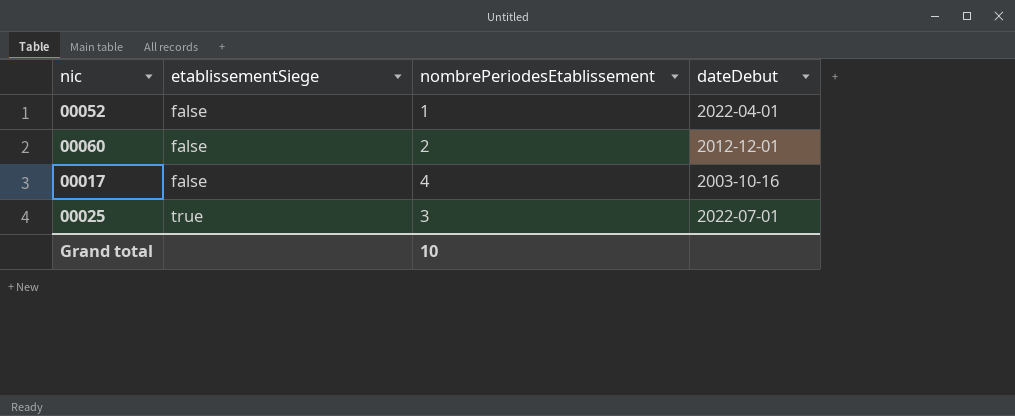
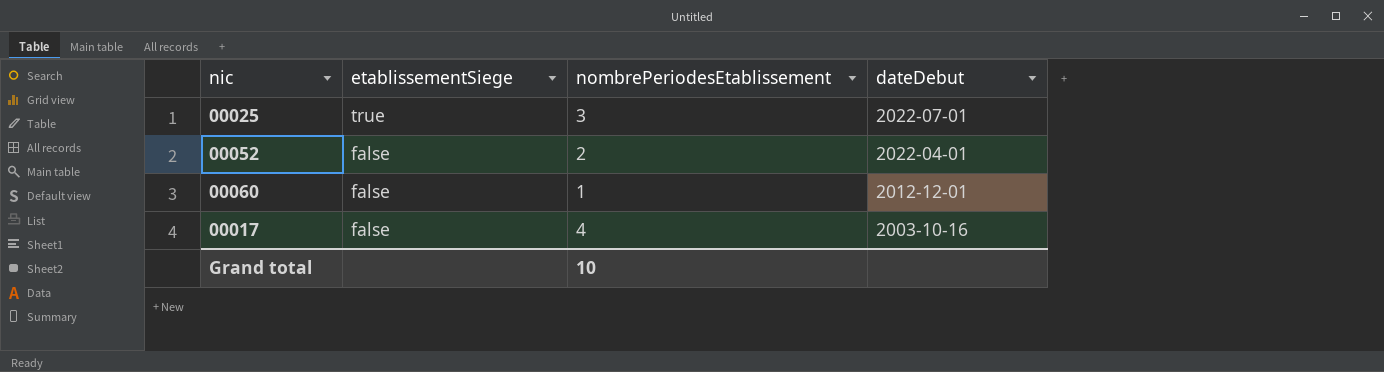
row order: etablissementSiege ascending -> etablissementSiege descending
00052 | nombrePeriodesEtablissement: 1 -> 2
00060 | nombrePeriodesEtablissement: 2 -> 1

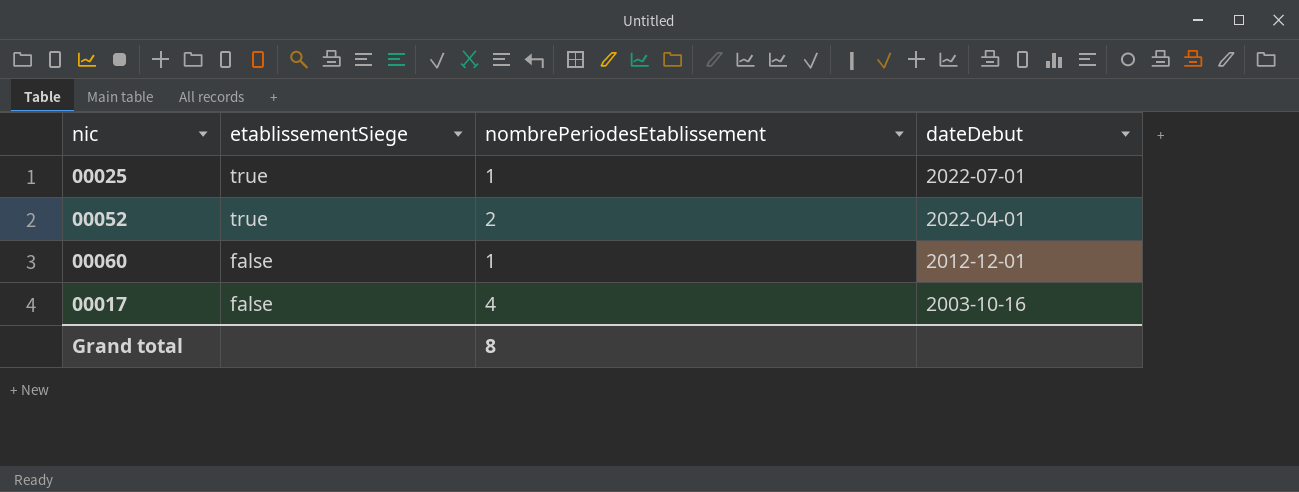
00025 | nombrePeriodesEtablissement: 3 -> 1
00052 | etablissementSiege: false -> true
Grand total | nombrePeriodesEtablissement: 10 -> 8

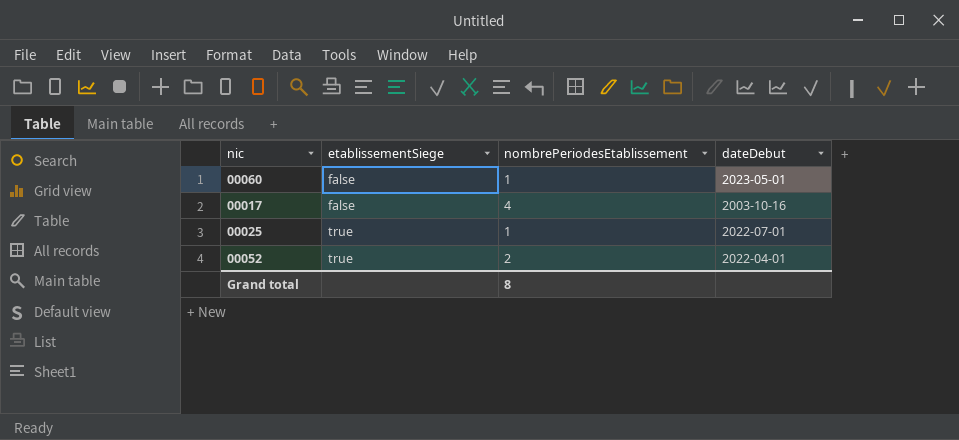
row order: etablissementSiege descending -> etablissementSiege ascending
00060 | dateDebut: 2012-12-01 -> 2023-05-01

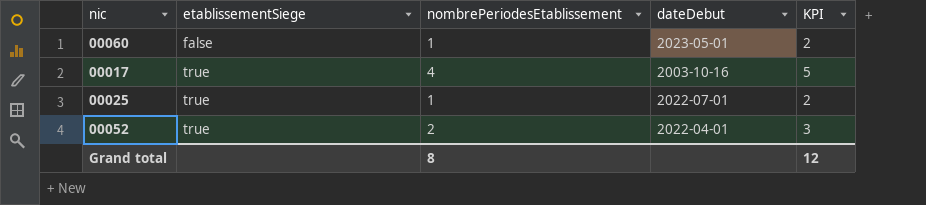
column KPI | formula: none -> [nombrePeriodesEtablissement] + 1
00017 | etablissementSiege: false -> true

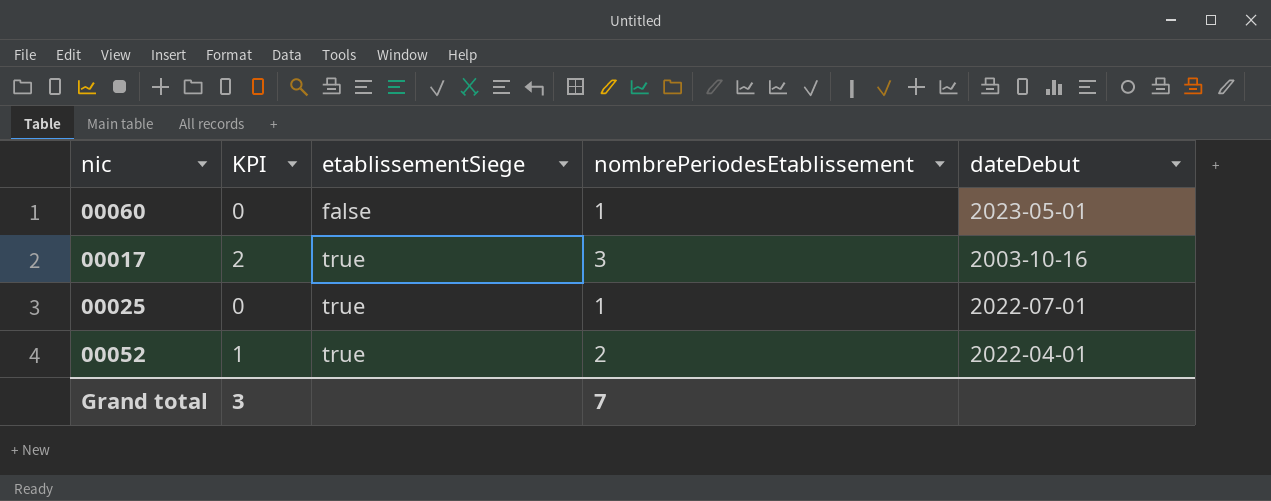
column KPI | formula: [nombrePeriodesEtablissement] + 1 -> [nombrePeriodesEtablissement] - 1
column KPI | position: 5 -> 2
00017 | nombrePeriodesEtablissement: 4 -> 3
Grand total | KPI: 12 -> 3
Grand total | nombrePeriodesEtablissement: 8 -> 7

